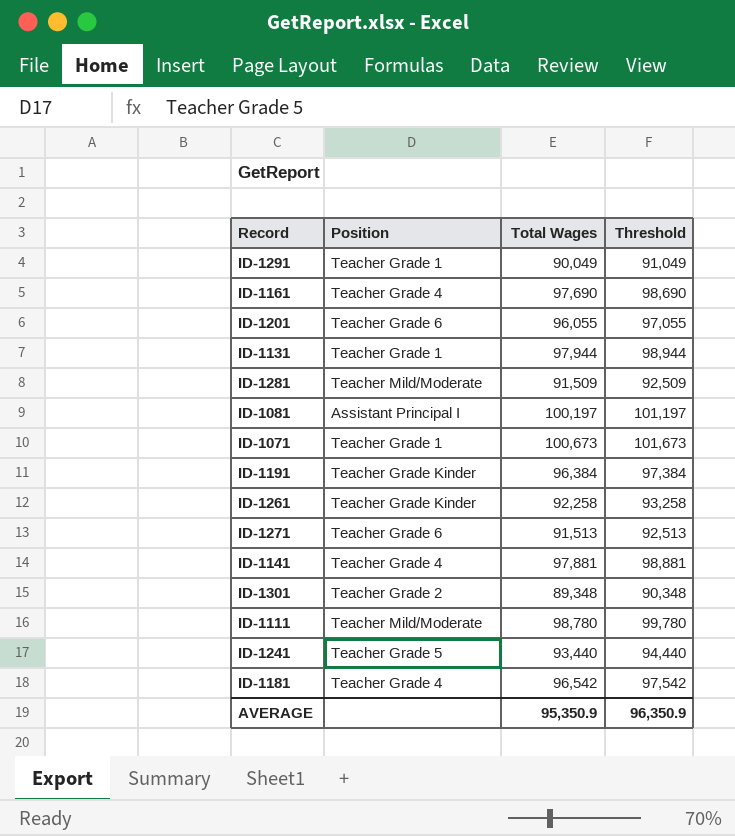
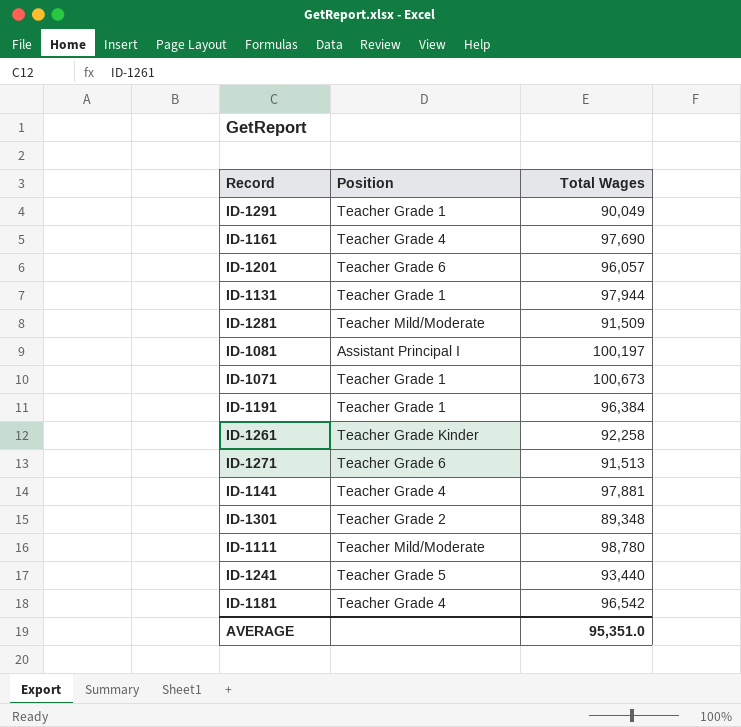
column Threshold | formula: [Total Wages] + 1000 -> none
ID-1201 | Total Wages: 96,055 -> 96,057
ID-1191 | Position: Teacher Grade Kinder -> Teacher Grade 1
AVERAGE | Total Wages: 95,350.9 -> 95,351.0

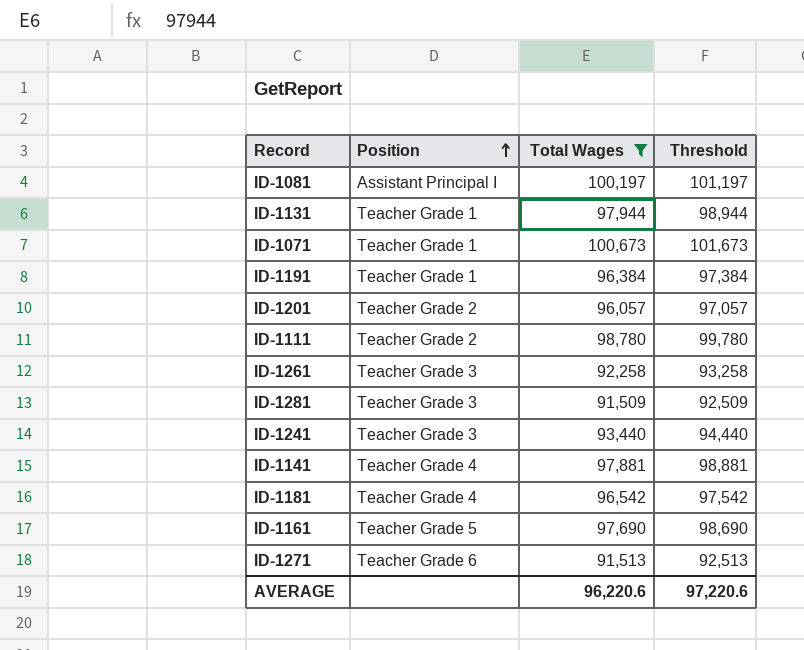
filter: none -> Total Wages >= 91,509
row order: none -> Position ascending
column Threshold | formula: none -> [Total Wages] + 1000
ID-1201 | Position: Teacher Grade 6 -> Teacher Grade 2
ID-1111 | Position: Teacher Mild/Moderate -> Teacher Grade 2
ID-1261 | Position: Teacher Grade Kinder -> Teacher Grade 3
ID-1281 | Position: Teacher Mild/Moderate -> Teacher Grade 3
ID-1241 | Position: Teacher Grade 5 -> Teacher Grade 3
ID-1161 | Position: Teacher Grade 4 -> Teacher Grade 5
AVERAGE | Total Wages: 95,351.0 -> 96,220.6

